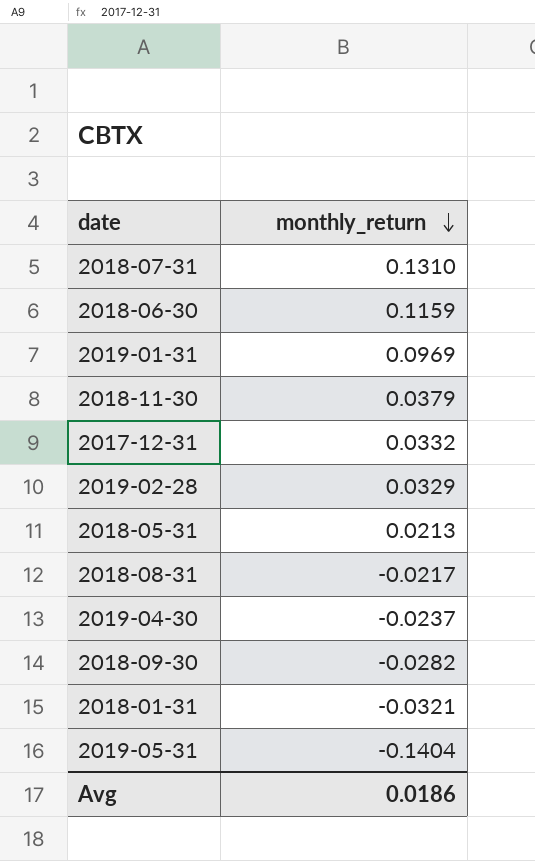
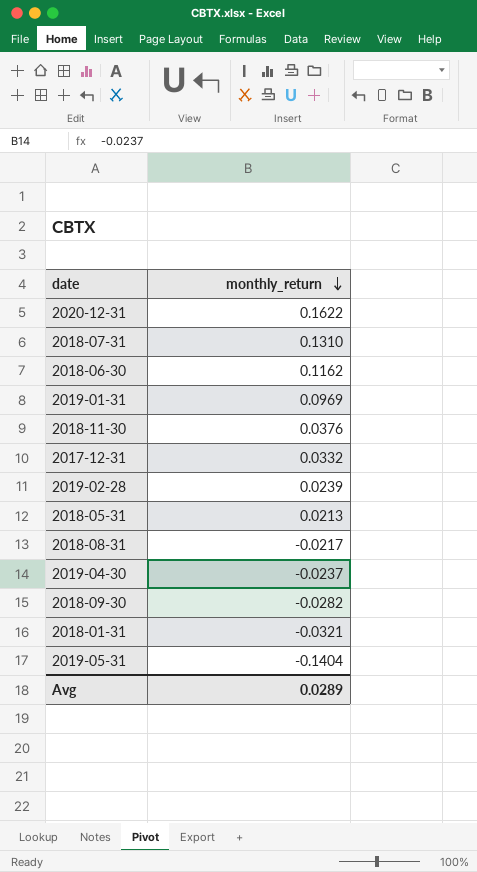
row 2020-12-31: none -> 0.1622
2018-06-30 | monthly_return: 0.1159 -> 0.1162
2018-11-30 | monthly_return: 0.0379 -> 0.0376
2019-02-28 | monthly_return: 0.0329 -> 0.0239
Avg | monthly_return: 0.0186 -> 0.0289

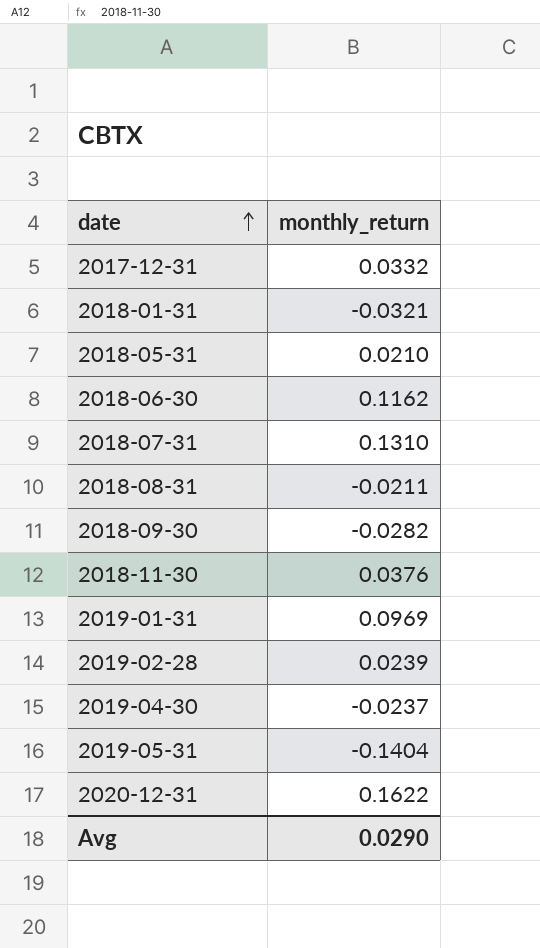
row order: monthly_return descending -> date ascending
2018-05-31 | monthly_return: 0.0213 -> 0.0210
2018-08-31 | monthly_return: -0.0217 -> -0.0211
Avg | monthly_return: 0.0289 -> 0.0290

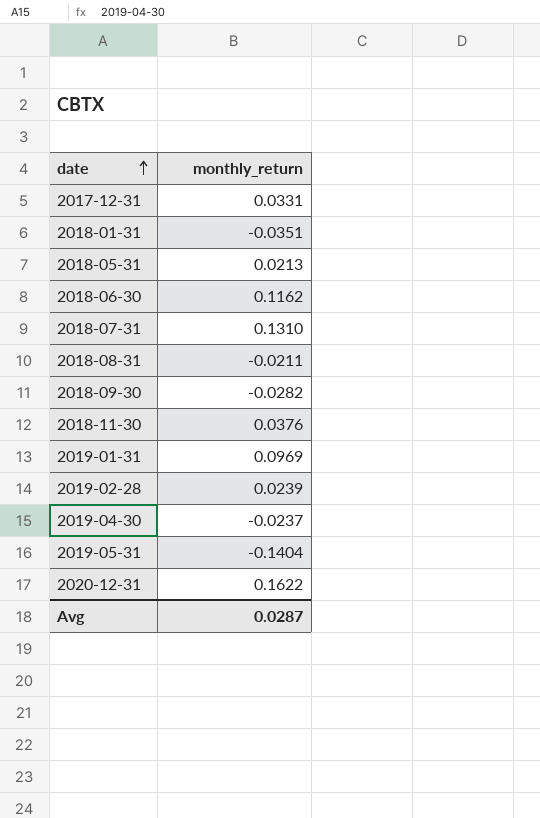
2017-12-31 | monthly_return: 0.0332 -> 0.0331
2018-01-31 | monthly_return: -0.0321 -> -0.0351
2018-05-31 | monthly_return: 0.0210 -> 0.0213
Avg | monthly_return: 0.0290 -> 0.0287

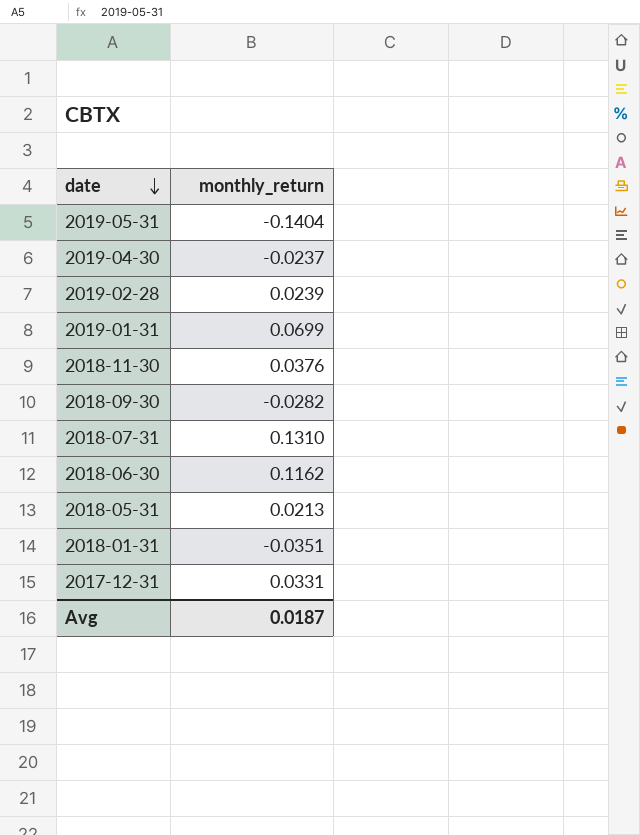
row order: date ascending -> date descending
row 2018-08-31: -0.0211 -> none
row 2020-12-31: 0.1622 -> none
2019-01-31 | monthly_return: 0.0969 -> 0.0699
Avg | monthly_return: 0.0287 -> 0.0187

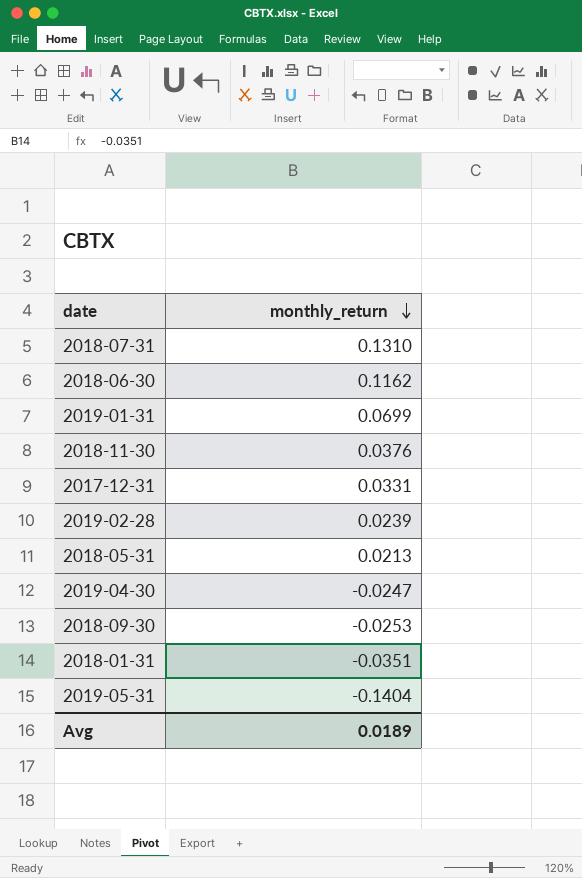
row order: date descending -> monthly_return descending
2019-04-30 | monthly_return: -0.0237 -> -0.0247
2018-09-30 | monthly_return: -0.0282 -> -0.0253
Avg | monthly_return: 0.0187 -> 0.0189

